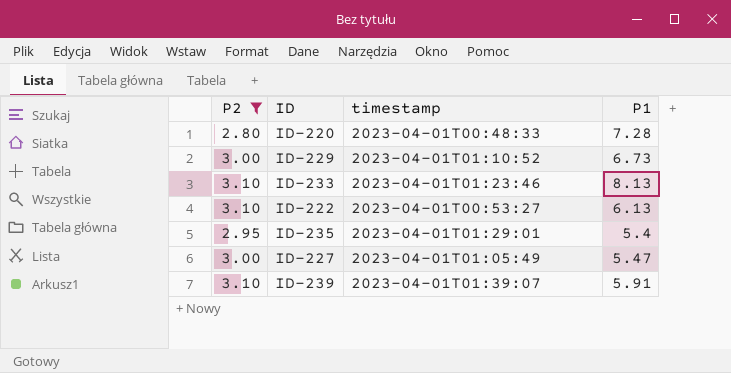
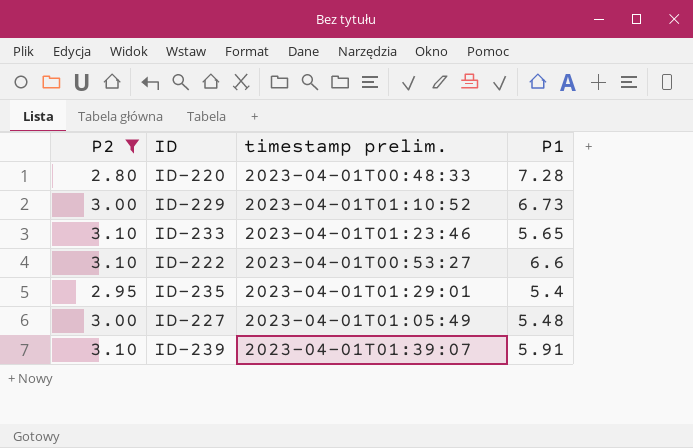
column name: timestamp -> timestamp prelim.
ID-233 | P1: 8.13 -> 5.65
ID-222 | P1: 6.13 -> 6.6
ID-227 | P1: 5.47 -> 5.48

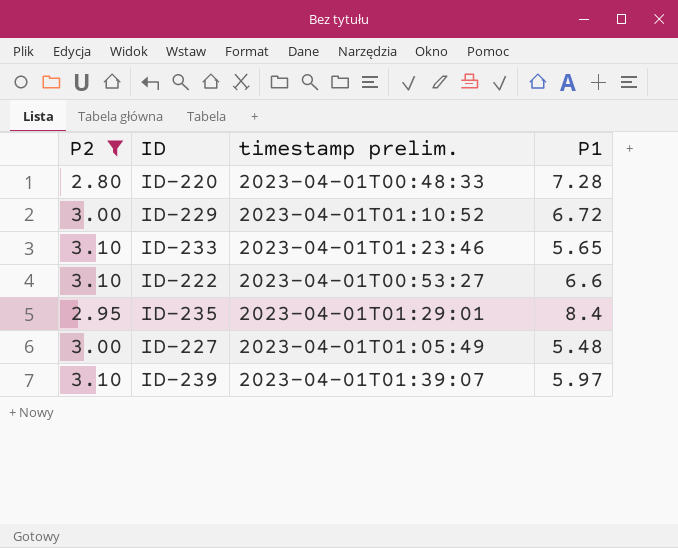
ID-229 | P1: 6.73 -> 6.72
ID-235 | P1: 5.4 -> 8.4
ID-239 | P1: 5.91 -> 5.97

